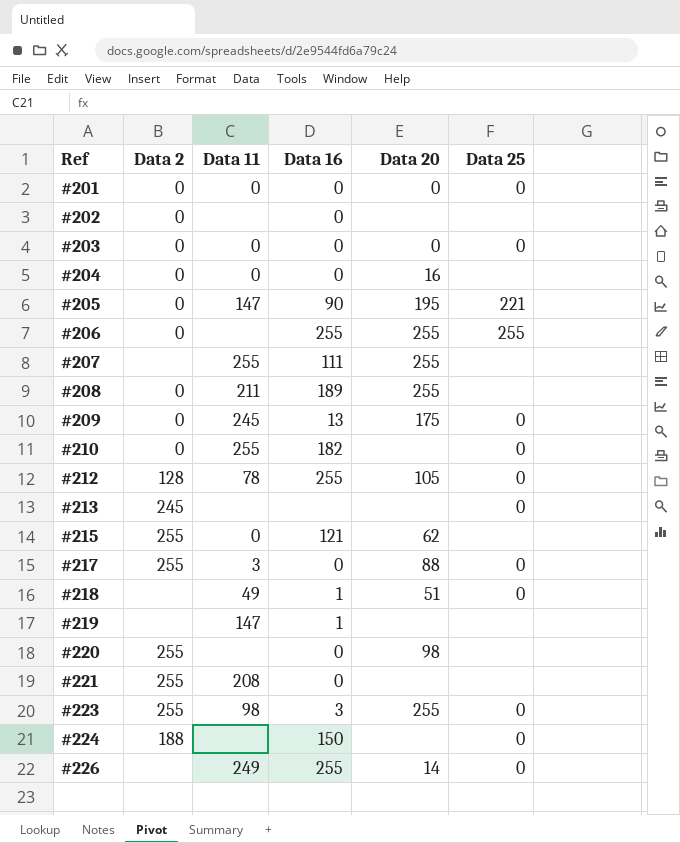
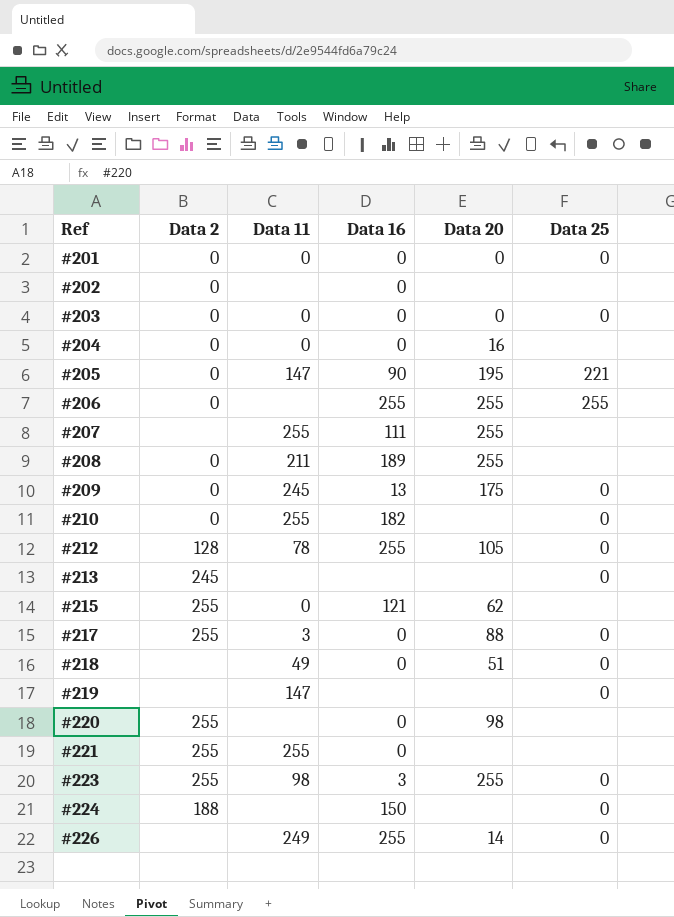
#218 | Data 16: 1 -> 0
#219 | Data 16: 1 -> none
#219 | Data 25: none -> 0
#221 | Data 11: 208 -> 255

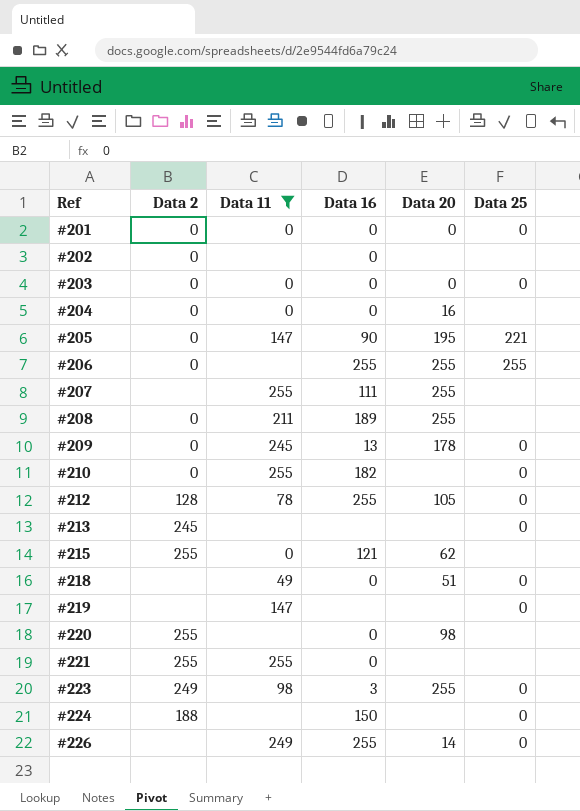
filter: none -> Data 11 != 3
#209 | Data 20: 175 -> 178
#223 | Data 2: 255 -> 249

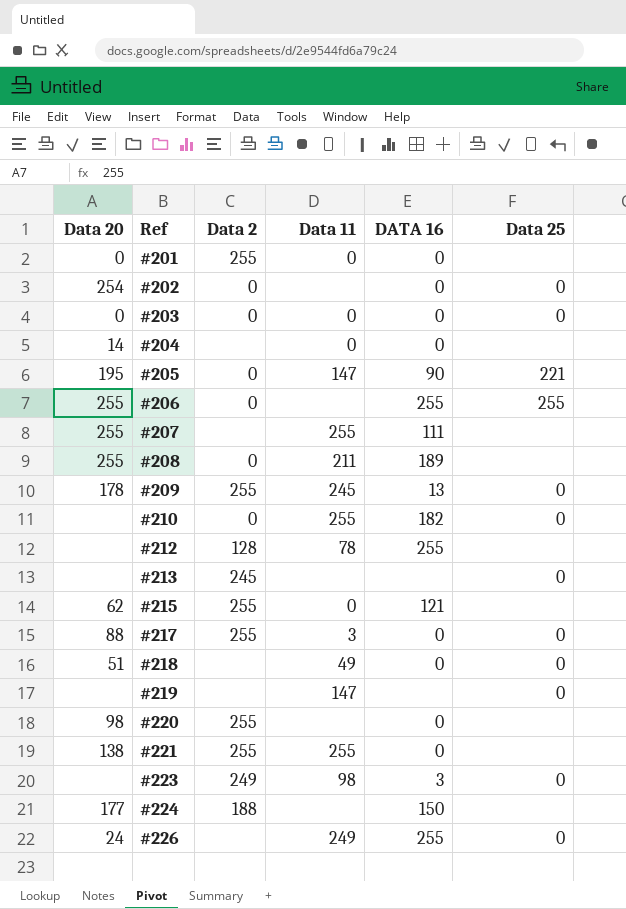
filter: Data 11 != 3 -> none
column Data 20 | position: 5 -> 1
column name: Data 16 -> DATA 16
#201 | Data 2: 0 -> 255
#201 | Data 25: 0 -> none
#202 | Data 20: none -> 254
#202 | Data 25: none -> 0
#204 | Data 20: 16 -> 14
#204 | Data 2: 0 -> none
#209 | Data 2: 0 -> 255
#212 | Data 20: 105 -> none
#212 | Data 25: 0 -> none
#221 | Data 20: none -> 138
#223 | Data 20: 255 -> none
#224 | Data 20: none -> 177
#224 | Data 25: 0 -> none
#226 | Data 20: 14 -> 24

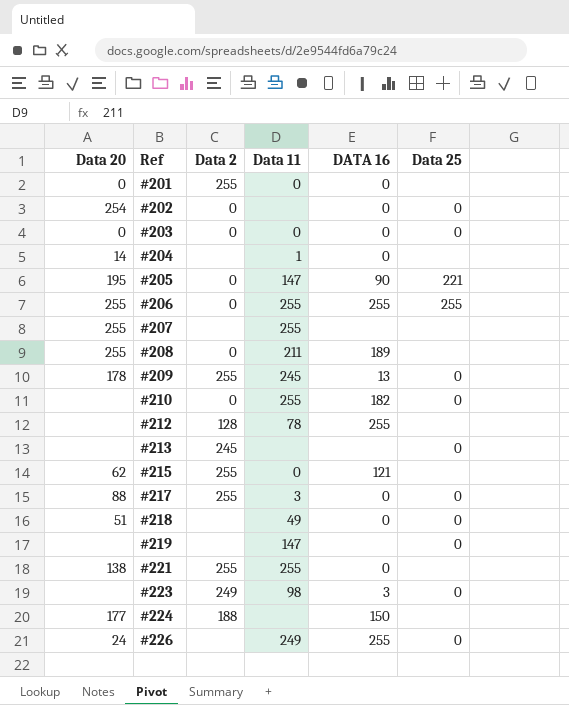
row #220: 98 | 255 | none | 0 | none -> none
#204 | Data 11: 0 -> 1
#206 | Data 11: none -> 255
#207 | DATA 16: 111 -> none

